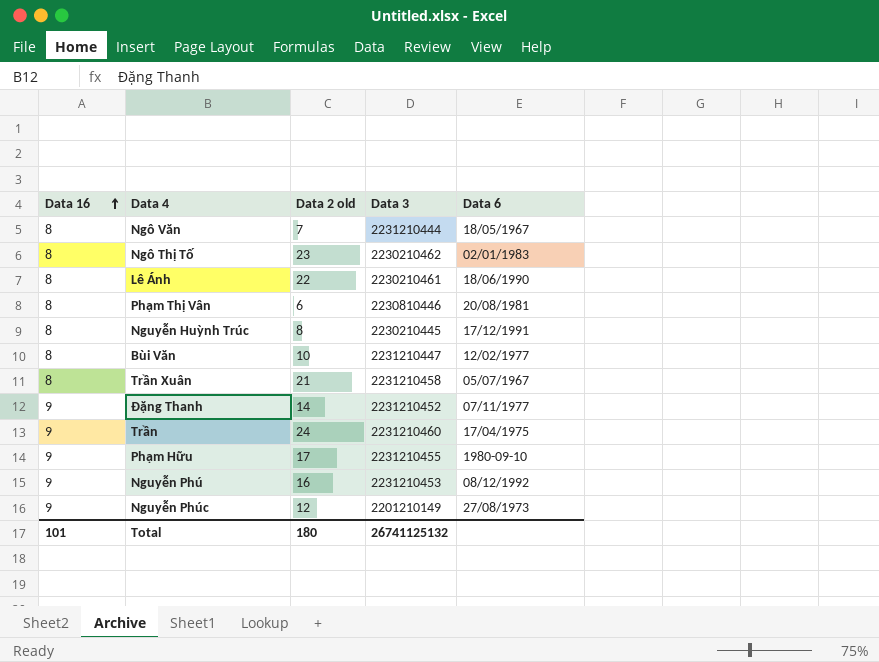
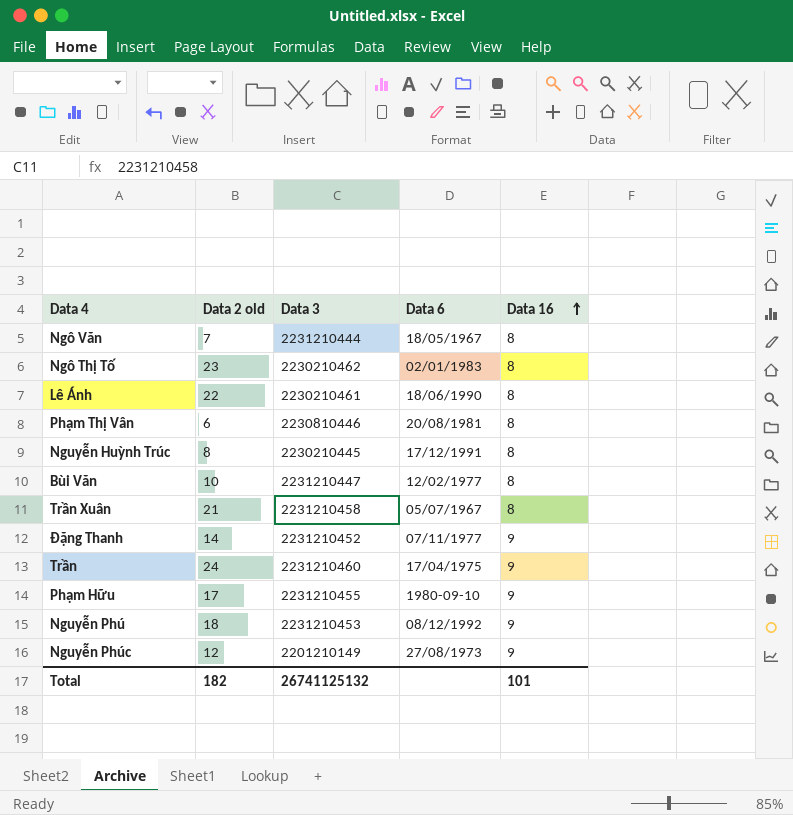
column Data 16 | position: 1 -> 5
Nguyễn Phú | Data 2 old: 16 -> 18
Total | Data 2 old: 180 -> 182

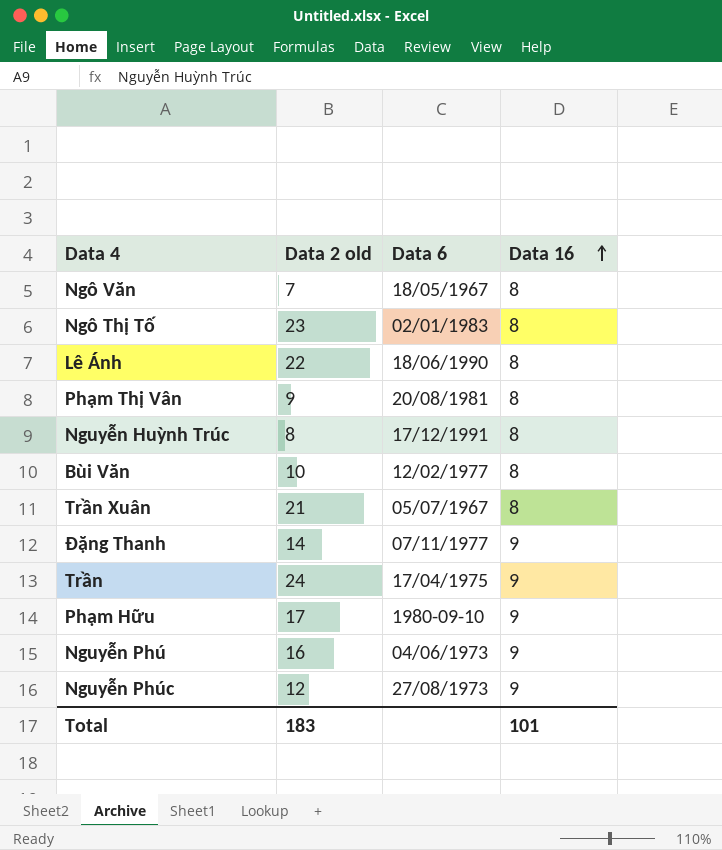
column Data 3 | position: 3 -> none
Phạm Thị Vân | Data 2 old: 6 -> 9
Nguyễn Phú | Data 2 old: 18 -> 16
Nguyễn Phú | Data 6: 08/12/1992 -> 04/06/1973
Total | Data 2 old: 182 -> 183

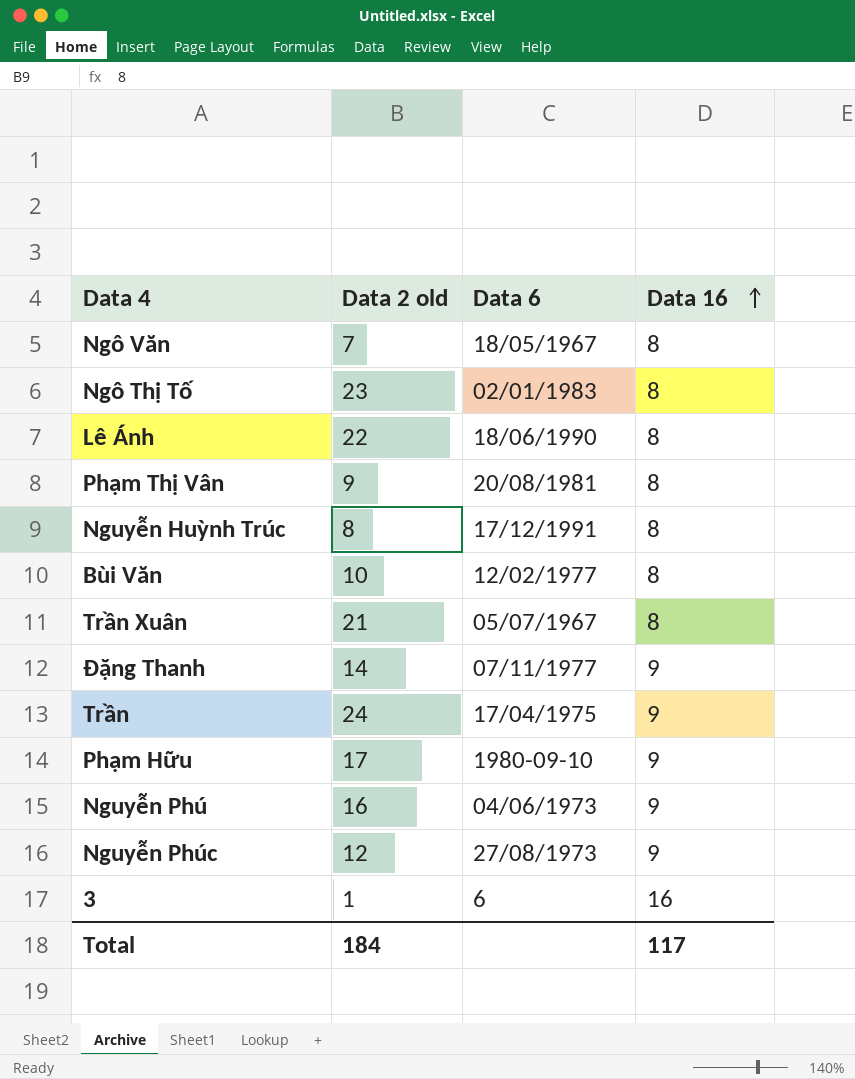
row 3: none -> 1 | 6 | 16
Total | Data 2 old: 183 -> 184
Total | Data 16: 101 -> 117

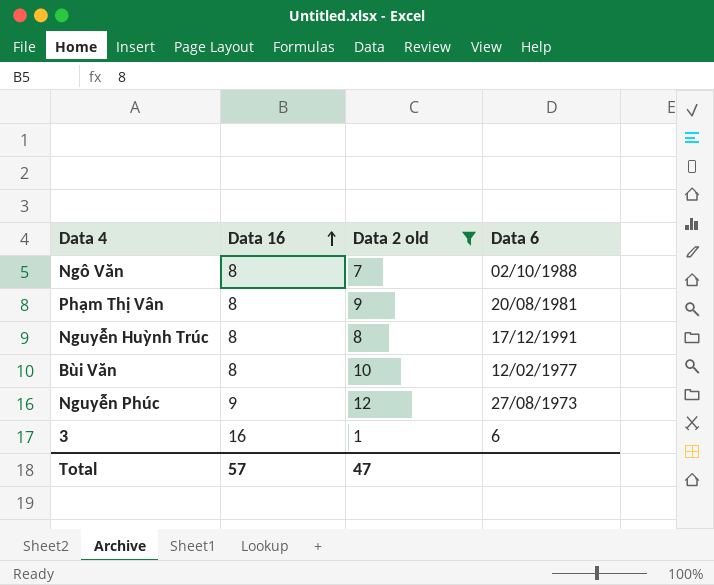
filter: none -> Data 2 old <= 12
column Data 16 | position: 4 -> 2
Ngô Văn | Data 6: 18/05/1967 -> 02/10/1988
Total | Data 16: 117 -> 57
Total | Data 2 old: 184 -> 47

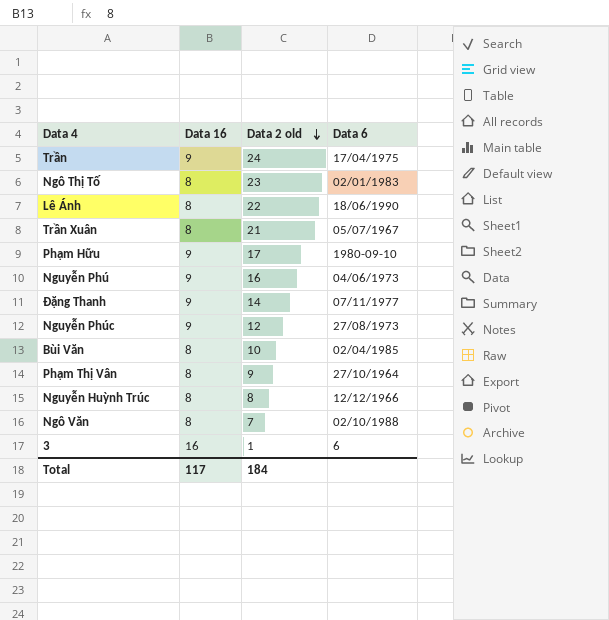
filter: Data 2 old <= 12 -> none
row order: Data 16 ascending -> Data 2 old descending
Bùi Văn | Data 6: 12/02/1977 -> 02/04/1985
Phạm Thị Vân | Data 6: 20/08/1981 -> 27/10/1964
Nguyễn Huỳnh Trúc | Data 6: 17/12/1991 -> 12/12/1966
Total | Data 16: 57 -> 117
Total | Data 2 old: 47 -> 184

